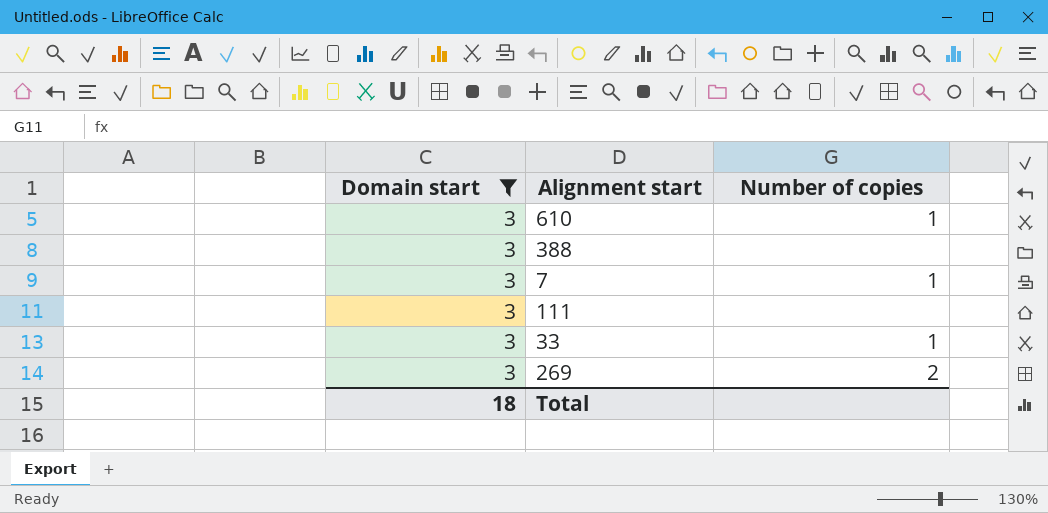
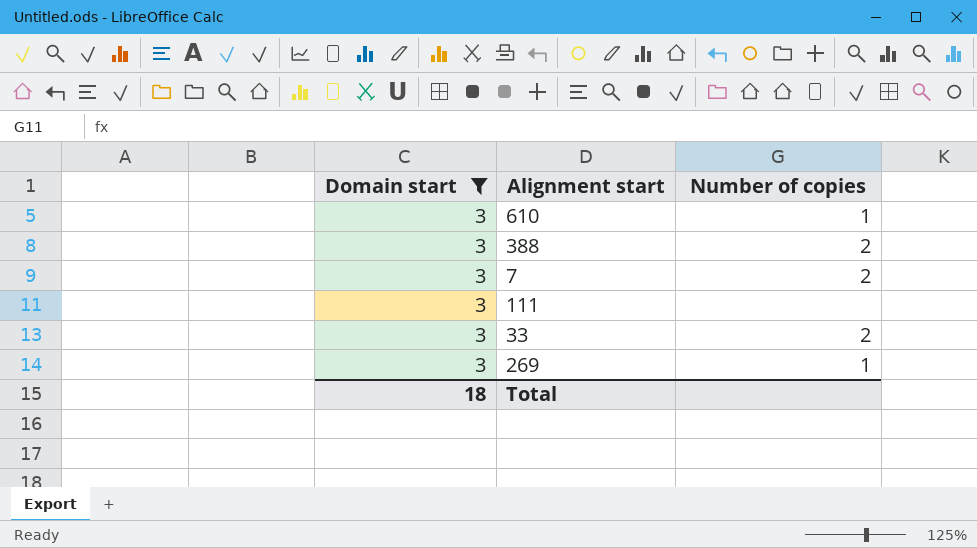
388 | Number of copies: none -> 2
7 | Number of copies: 1 -> 2
33 | Number of copies: 1 -> 2
269 | Number of copies: 2 -> 1

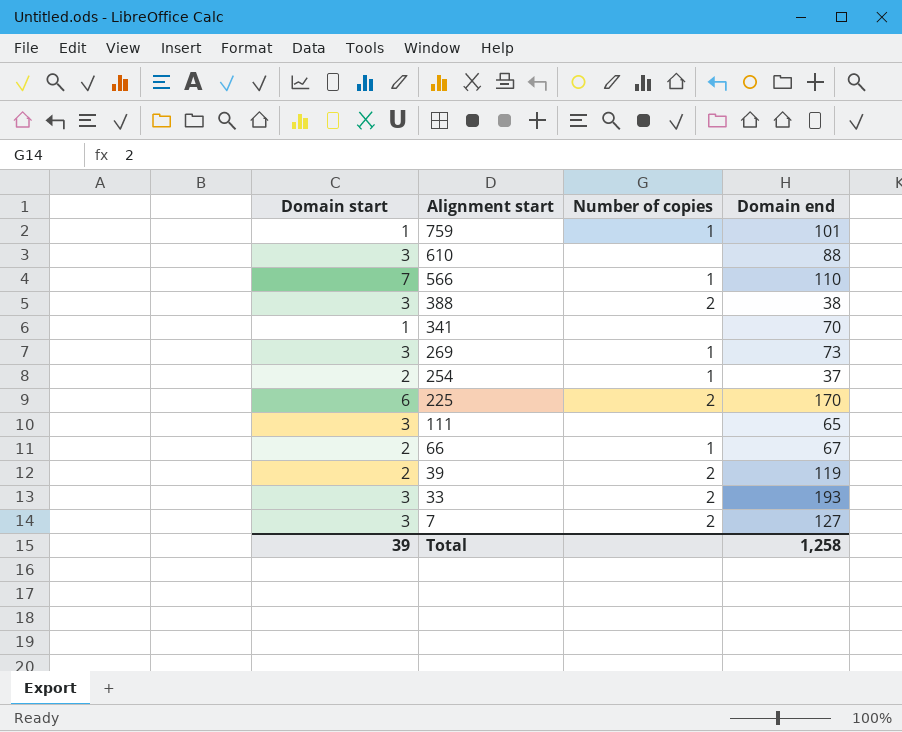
filter: Domain start = 3 -> none
row order: none -> Alignment start descending
column Domain end | position: none -> 4
610 | Number of copies: 1 -> none
Total | Domain start: 18 -> 39

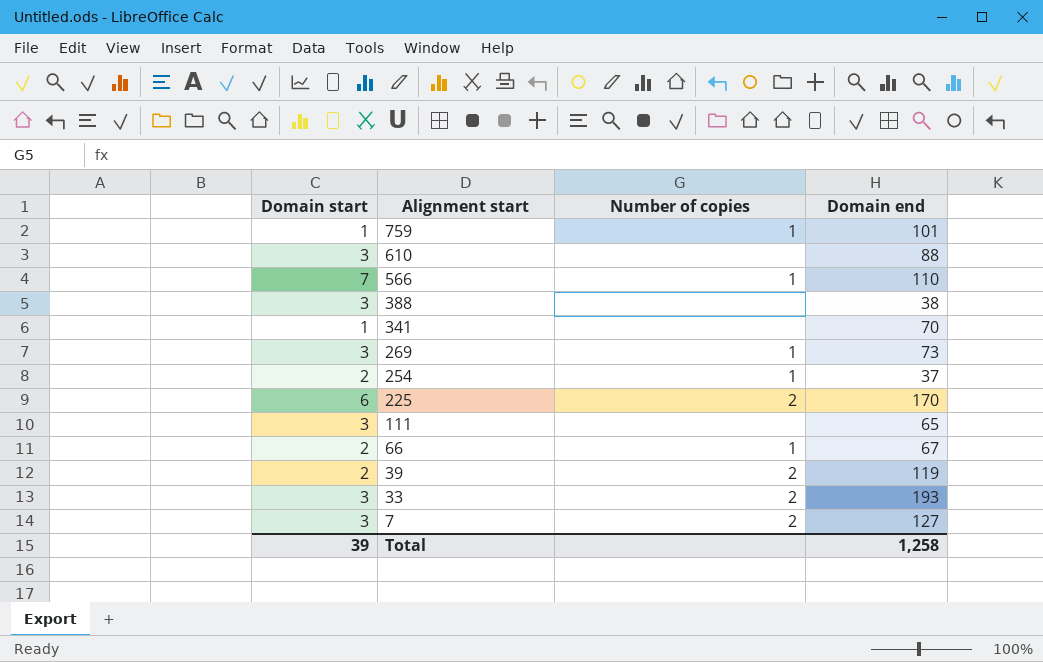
388 | Number of copies: 2 -> none

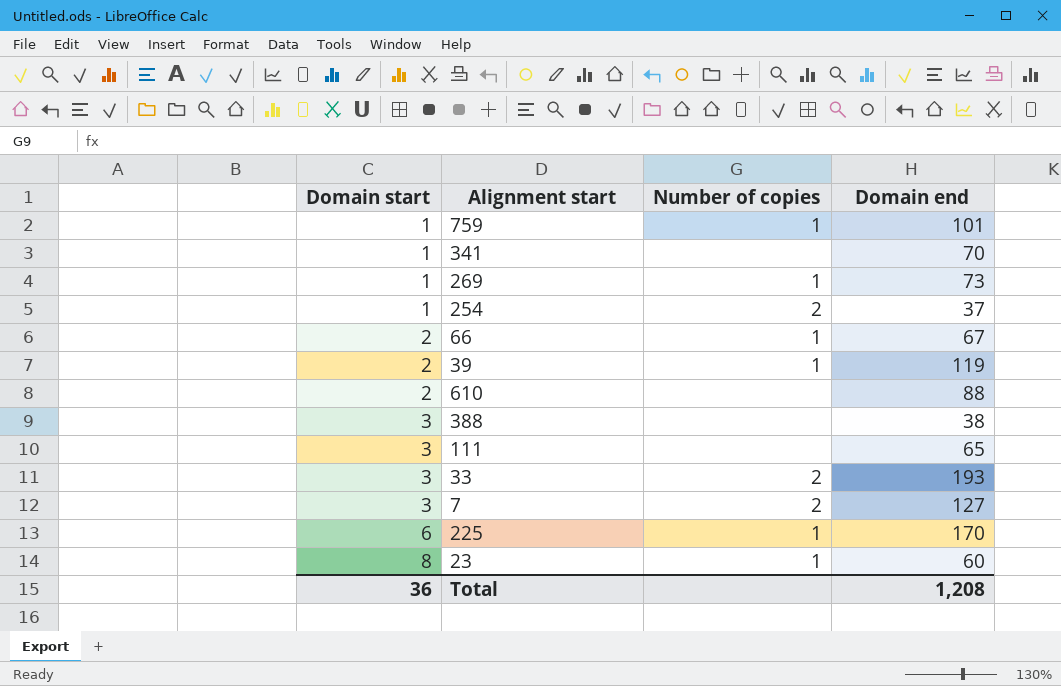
row order: Alignment start descending -> Domain start ascending
row 566: 7 | 1 | 110 -> none
269 | Domain start: 3 -> 1
254 | Domain start: 2 -> 1
254 | Number of copies: 1 -> 2
39 | Number of copies: 2 -> 1
610 | Domain start: 3 -> 2
225 | Number of copies: 2 -> 1
row 23: none -> 8 | 1 | 60
Total | Domain start: 39 -> 36
Total | Domain end: 1,258 -> 1,208

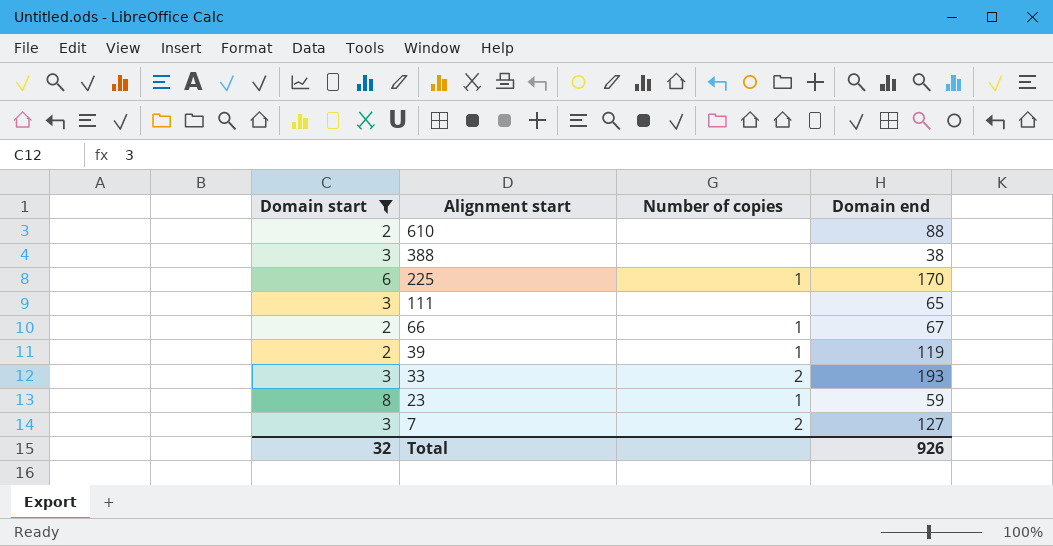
filter: none -> Domain start != 1
row order: Domain start ascending -> Alignment start descending
23 | Domain end: 60 -> 59
Total | Domain start: 36 -> 32
Total | Domain end: 1,208 -> 926

